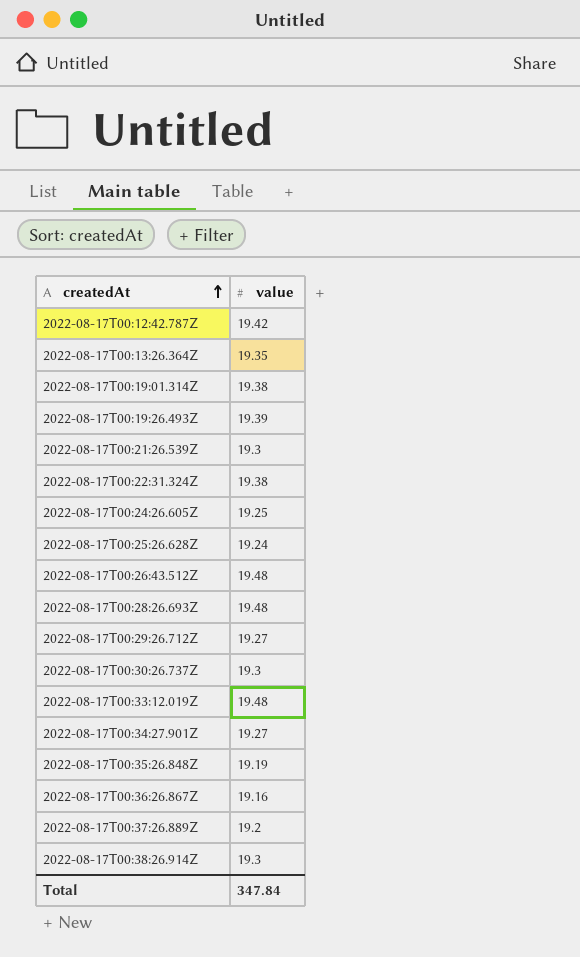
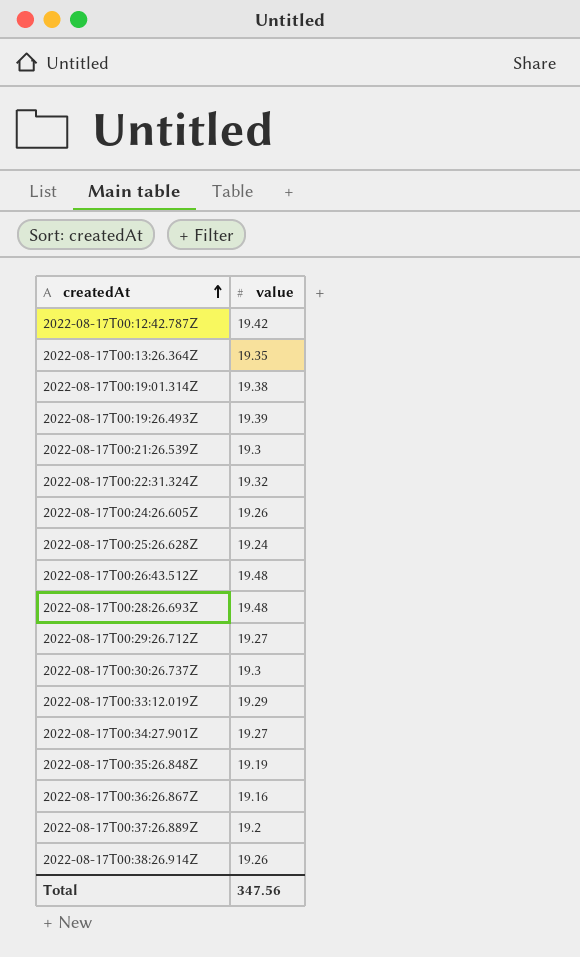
2022-08-17T00:22:31.324Z | value: 19.38 -> 19.32
2022-08-17T00:24:26.605Z | value: 19.25 -> 19.26
2022-08-17T00:33:12.019Z | value: 19.48 -> 19.29
2022-08-17T00:38:26.914Z | value: 19.3 -> 19.26
Total | value: 347.84 -> 347.56

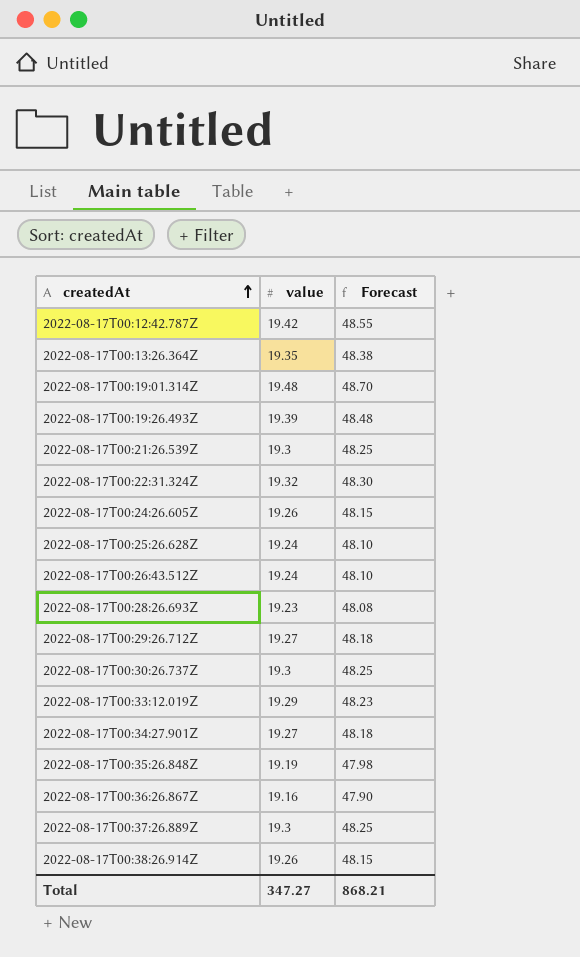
column Forecast | formula: none -> [value] * 2.5
2022-08-17T00:19:01.314Z | value: 19.38 -> 19.48
2022-08-17T00:26:43.512Z | value: 19.48 -> 19.24
2022-08-17T00:28:26.693Z | value: 19.48 -> 19.23
2022-08-17T00:37:26.889Z | value: 19.2 -> 19.3
Total | value: 347.56 -> 347.27

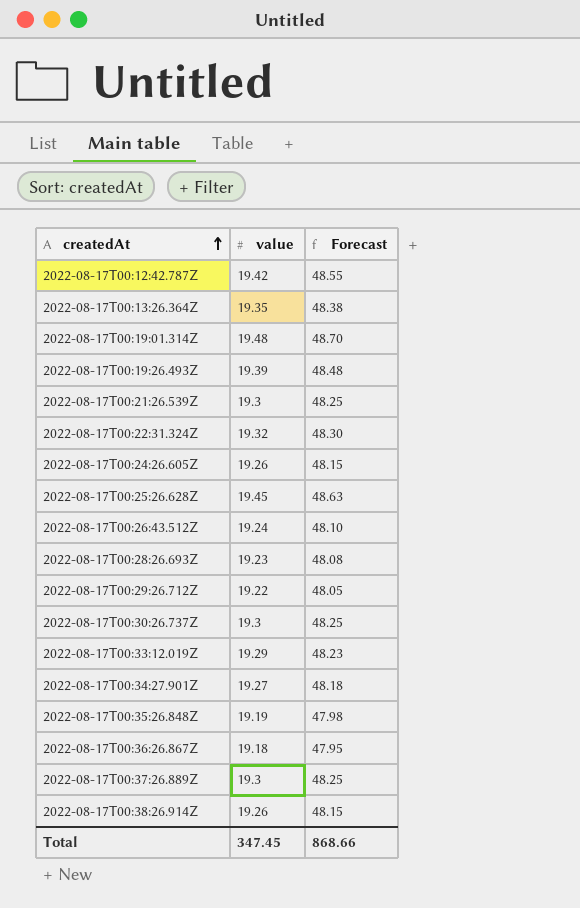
2022-08-17T00:25:26.628Z | value: 19.24 -> 19.45
2022-08-17T00:25:26.628Z | Forecast: 48.10 -> 48.63
2022-08-17T00:29:26.712Z | value: 19.27 -> 19.22
2022-08-17T00:29:26.712Z | Forecast: 48.18 -> 48.05
2022-08-17T00:36:26.867Z | value: 19.16 -> 19.18
2022-08-17T00:36:26.867Z | Forecast: 47.90 -> 47.95
Total | value: 347.27 -> 347.45
Total | Forecast: 868.21 -> 868.66

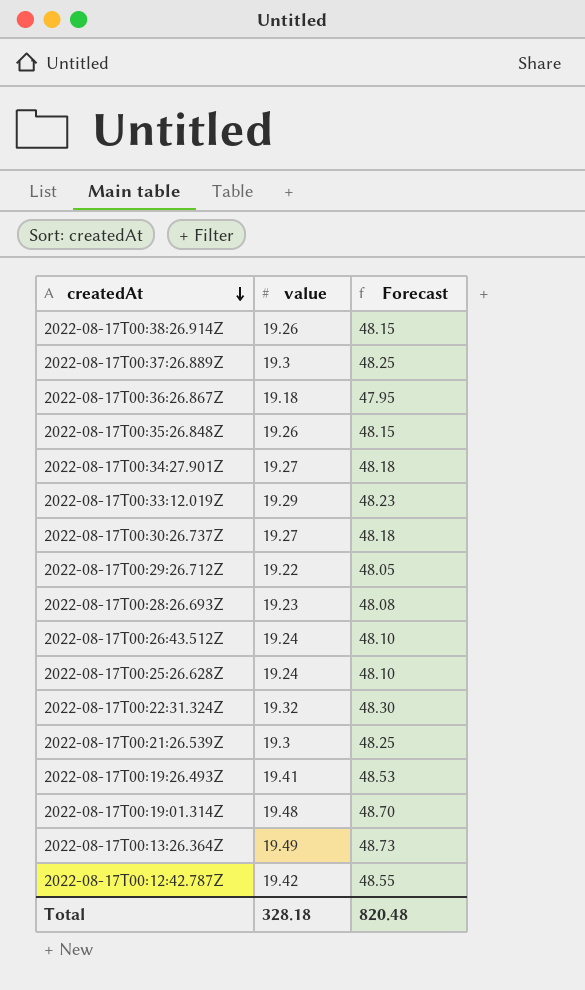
row order: createdAt ascending -> createdAt descending
row 2022-08-17T00:24:26.605Z: 19.26 | 48.15 -> none
2022-08-17T00:35:26.848Z | value: 19.19 -> 19.26
2022-08-17T00:35:26.848Z | Forecast: 47.98 -> 48.15
2022-08-17T00:30:26.737Z | value: 19.3 -> 19.27
2022-08-17T00:30:26.737Z | Forecast: 48.25 -> 48.18
2022-08-17T00:25:26.628Z | value: 19.45 -> 19.24
2022-08-17T00:25:26.628Z | Forecast: 48.63 -> 48.10
2022-08-17T00:19:26.493Z | value: 19.39 -> 19.41
2022-08-17T00:19:26.493Z | Forecast: 48.48 -> 48.53
2022-08-17T00:13:26.364Z | value: 19.35 -> 19.49
2022-08-17T00:13:26.364Z | Forecast: 48.38 -> 48.73
Total | value: 347.45 -> 328.18
Total | Forecast: 868.66 -> 820.48

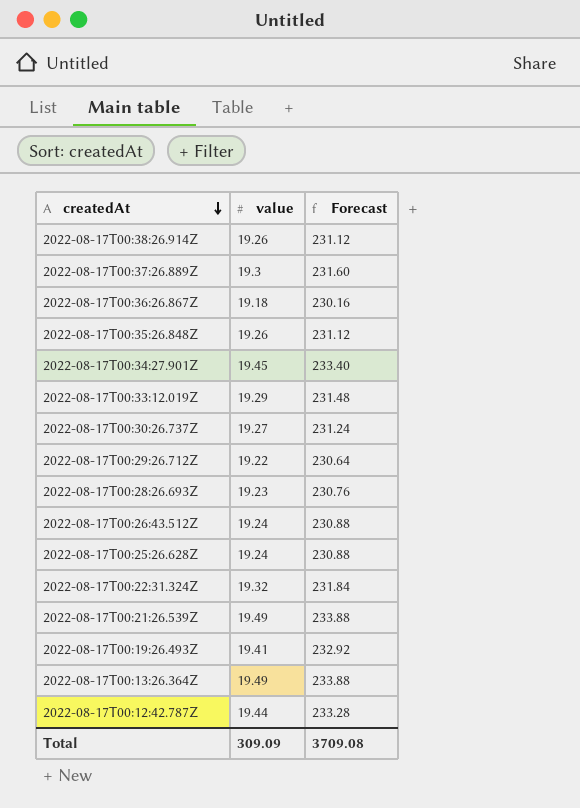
column Forecast | formula: [value] * 2.5 -> [value] * 12
row 2022-08-17T00:19:01.314Z: 19.48 | 48.70 -> none
2022-08-17T00:34:27.901Z | value: 19.27 -> 19.45
2022-08-17T00:21:26.539Z | value: 19.3 -> 19.49
2022-08-17T00:12:42.787Z | value: 19.42 -> 19.44
Total | value: 328.18 -> 309.09
Total | Forecast: 820.48 -> 3709.08

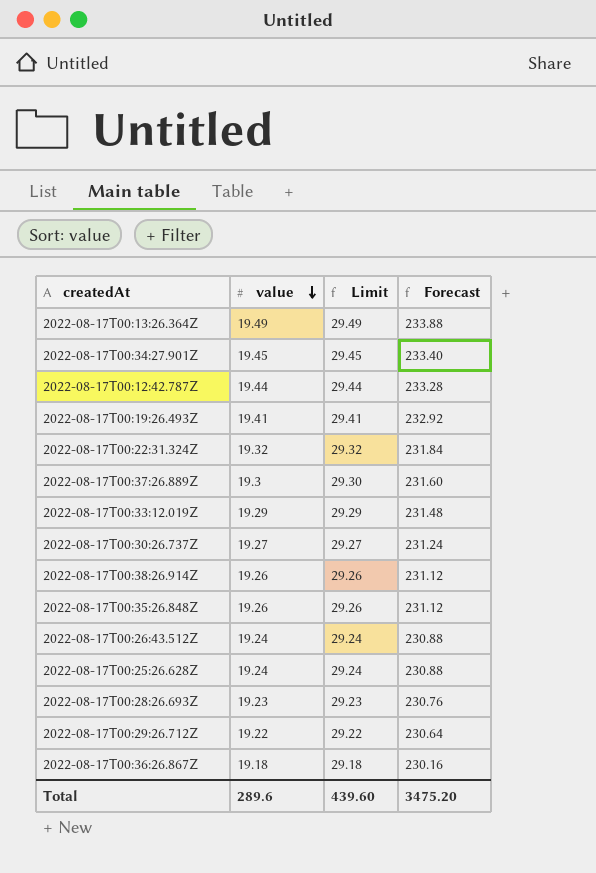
row order: createdAt descending -> value descending
column Limit | formula: none -> [value] + 10
row 2022-08-17T00:21:26.539Z: 19.49 | 233.88 -> none
Total | value: 309.09 -> 289.6
Total | Forecast: 3709.08 -> 3475.20

